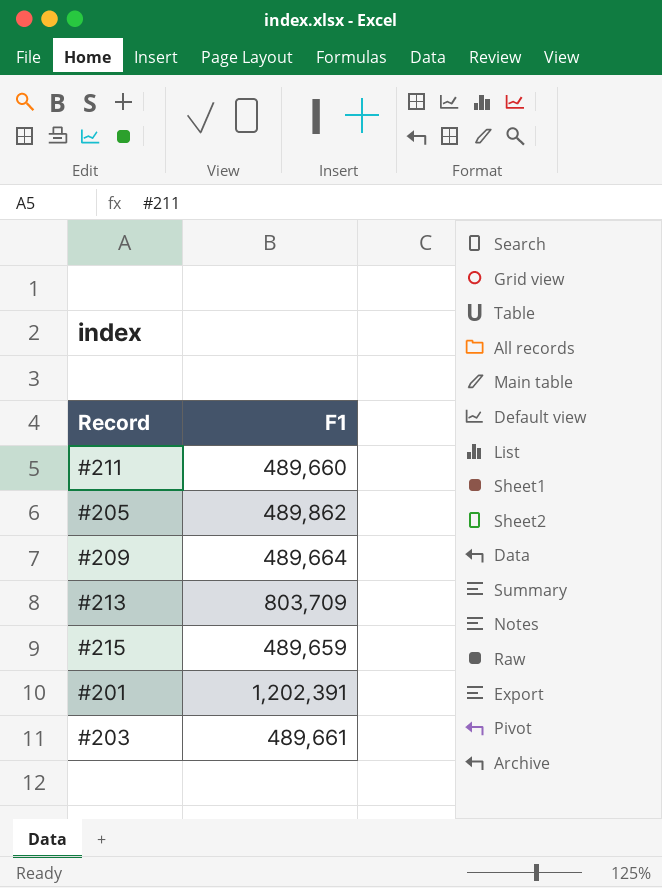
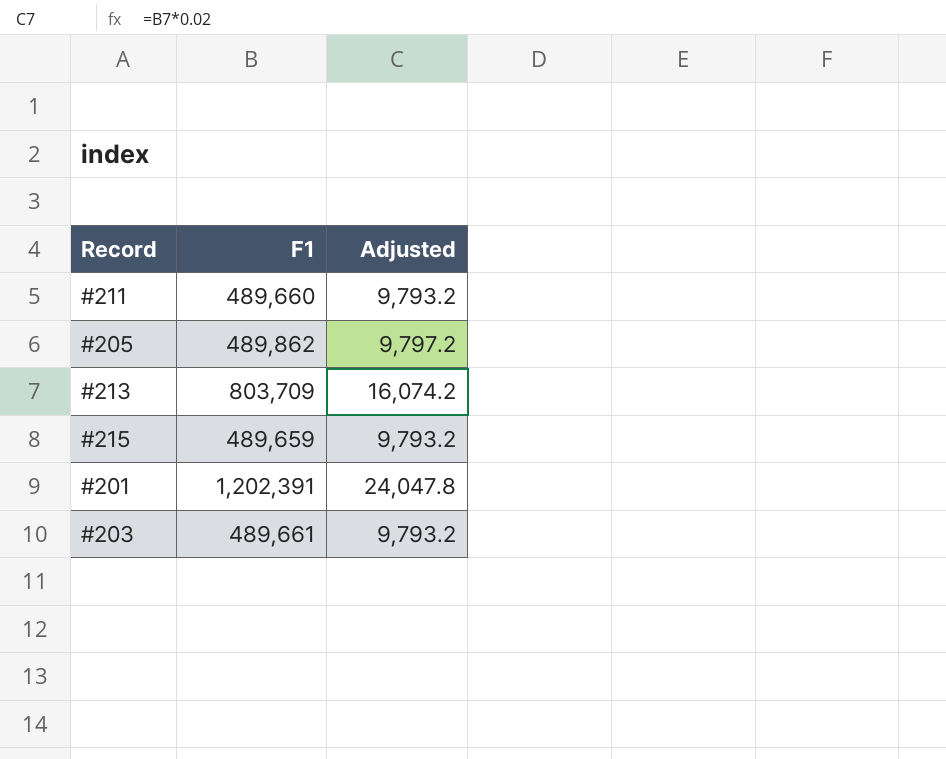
column Adjusted | formula: none -> [F1] * 0.02
row #209: 489,664 -> none

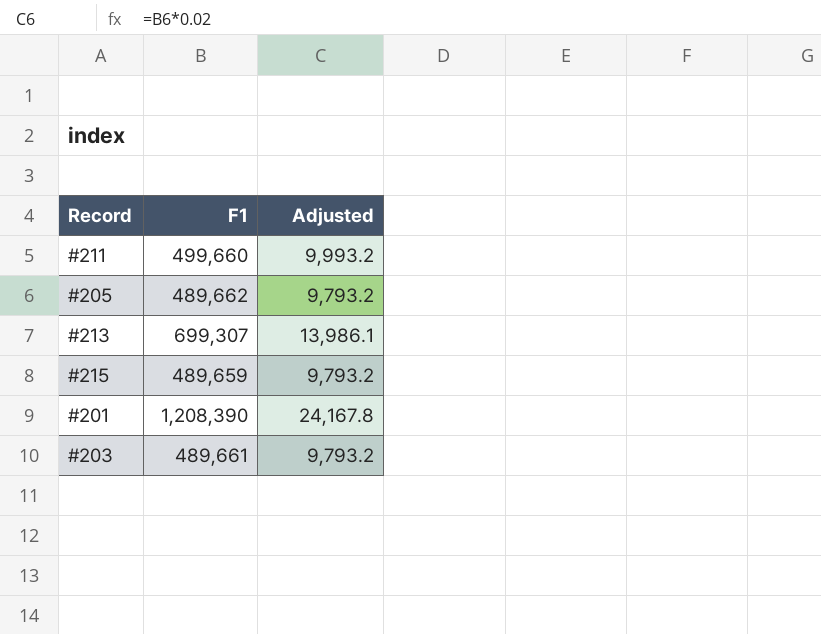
#211 | F1: 489,660 -> 499,660
#211 | Adjusted: 9,793.2 -> 9,993.2
#205 | F1: 489,862 -> 489,662
#205 | Adjusted: 9,797.2 -> 9,793.2
#213 | F1: 803,709 -> 699,307
#213 | Adjusted: 16,074.2 -> 13,986.1
#201 | F1: 1,202,391 -> 1,208,390
#201 | Adjusted: 24,047.8 -> 24,167.8

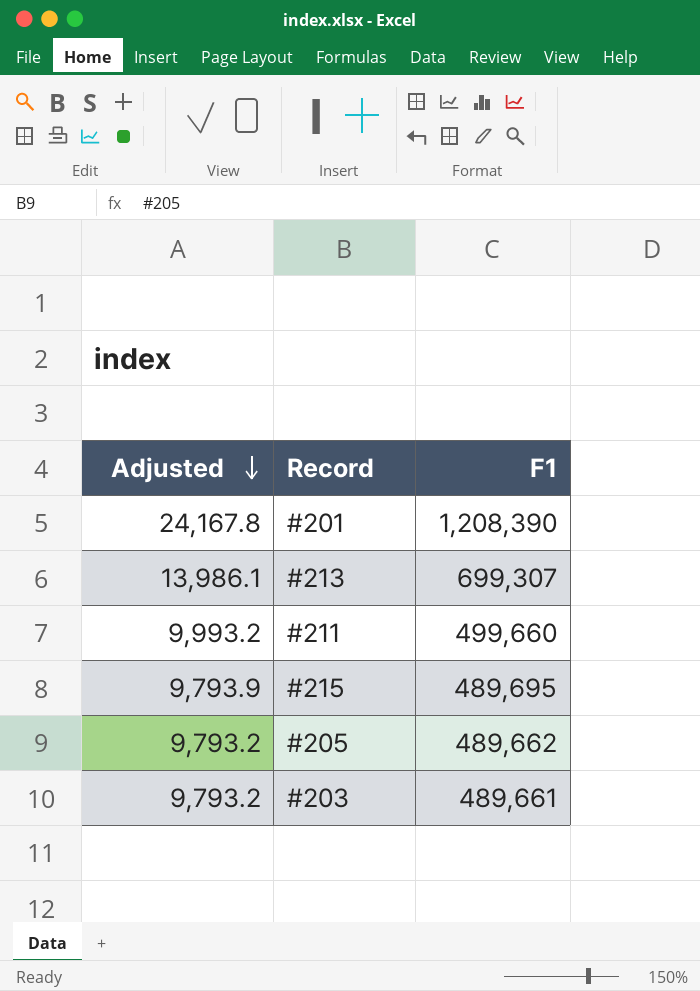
row order: none -> Adjusted descending
column Adjusted | position: 3 -> 1
#215 | Adjusted: 9,793.2 -> 9,793.9
#215 | F1: 489,659 -> 489,695

